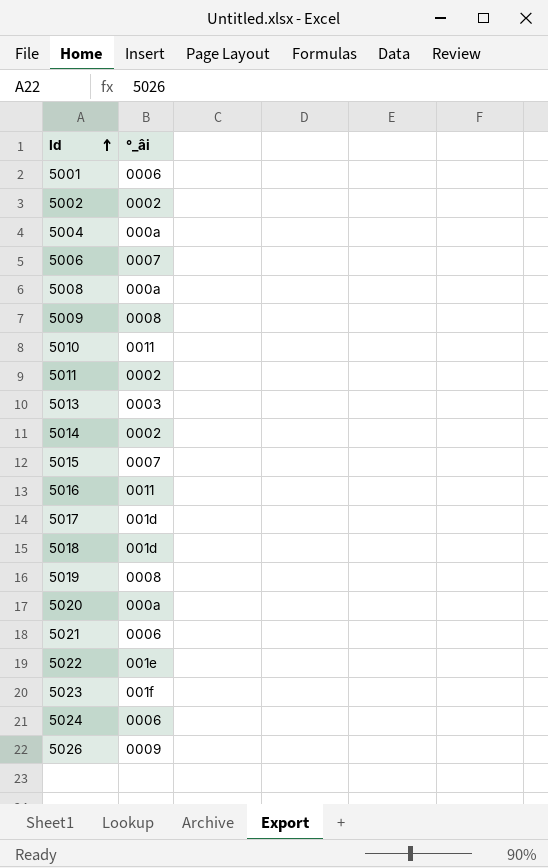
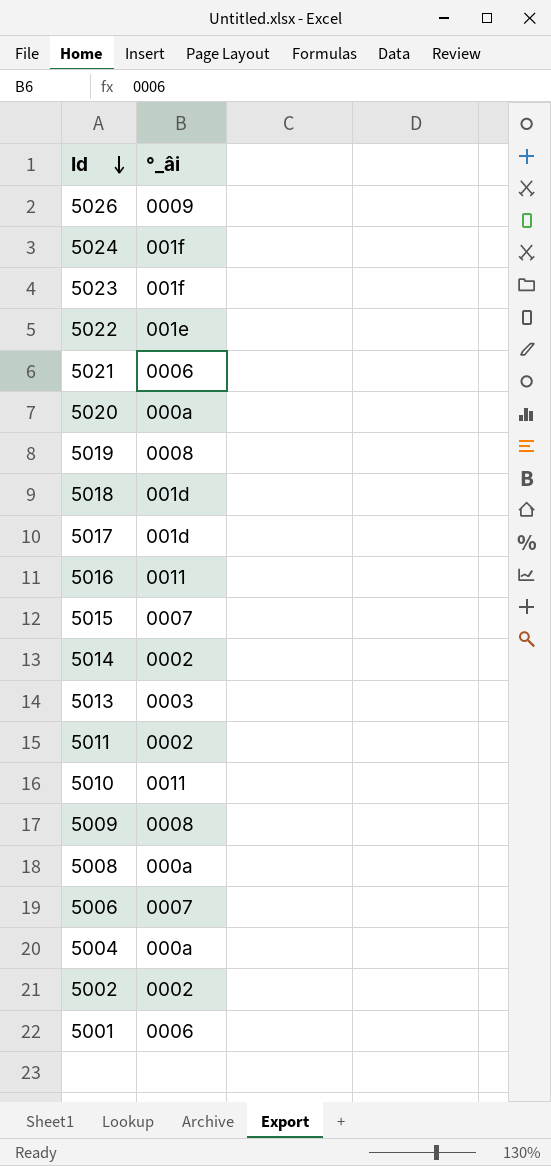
row order: Id ascending -> Id descending
5024 | °_âi: 0006 -> 001f

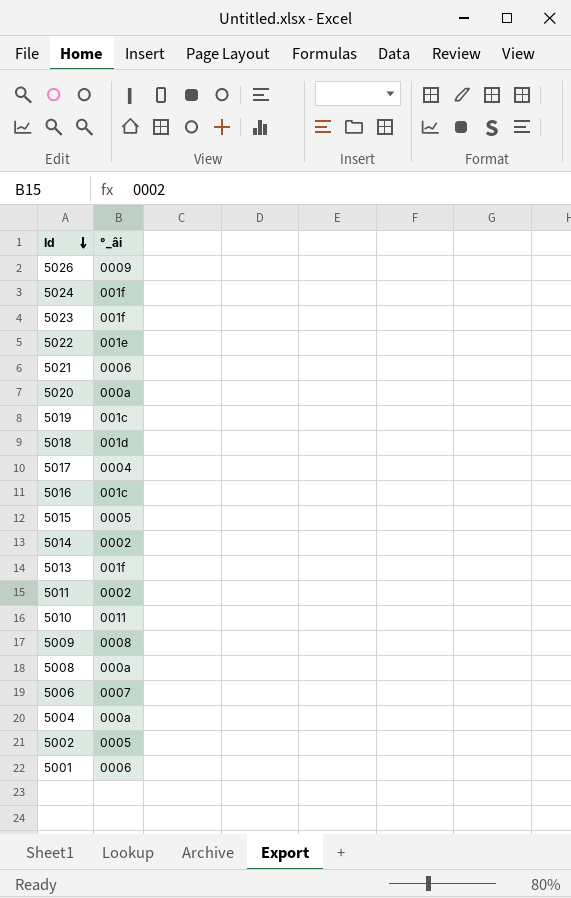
5019 | °_âi: 0008 -> 001c
5017 | °_âi: 001d -> 0004
5016 | °_âi: 0011 -> 001c
5015 | °_âi: 0007 -> 0005
5013 | °_âi: 0003 -> 001f
5002 | °_âi: 0002 -> 0005

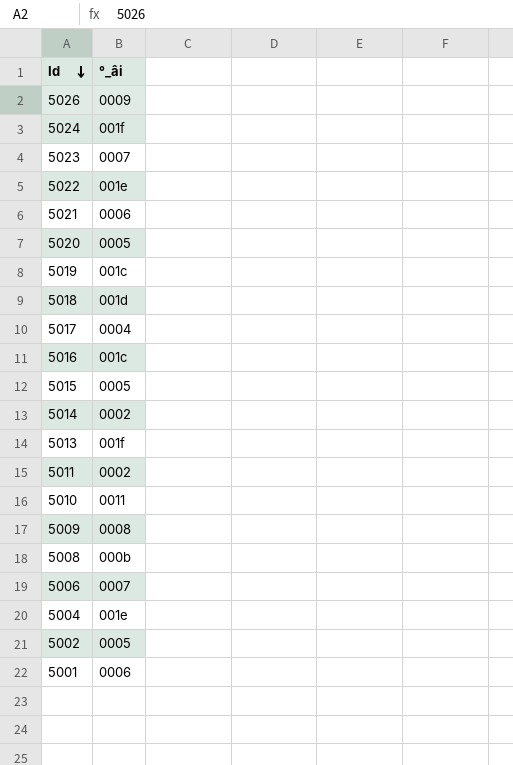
5023 | °_âi: 001f -> 0007
5020 | °_âi: 000a -> 0005
5008 | °_âi: 000a -> 000b
5004 | °_âi: 000a -> 001e

